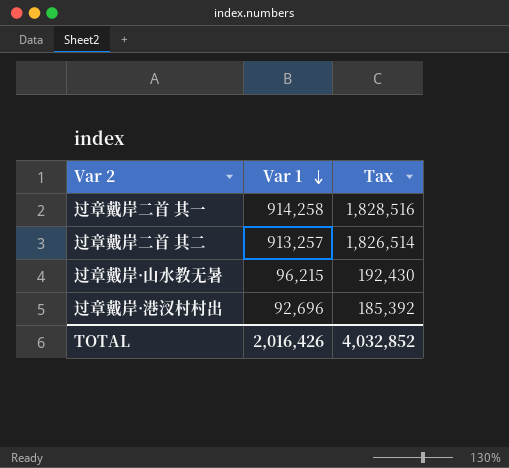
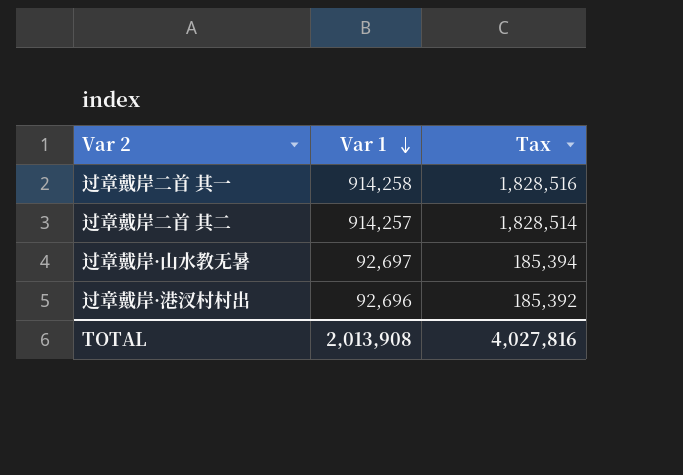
过章戴岸二首 其二 | Var 1: 913,257 -> 914,257
过章戴岸二首 其二 | Tax: 1,826,514 -> 1,828,514
过章戴岸·山水教无暑 | Var 1: 96,215 -> 92,697
过章戴岸·山水教无暑 | Tax: 192,430 -> 185,394
TOTAL | Var 1: 2,016,426 -> 2,013,908
TOTAL | Tax: 4,032,852 -> 4,027,816

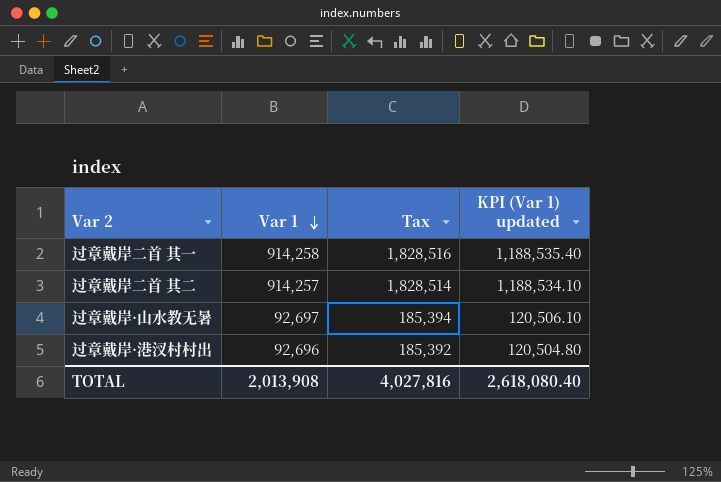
column KPI (Var 1) updated | formula: none -> [Var 1] * 1.3

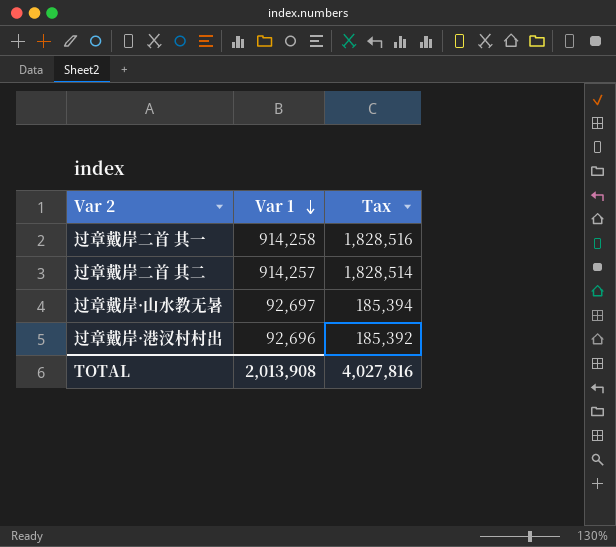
column KPI (Var 1) updated | formula: [Var 1] * 1.3 -> none

